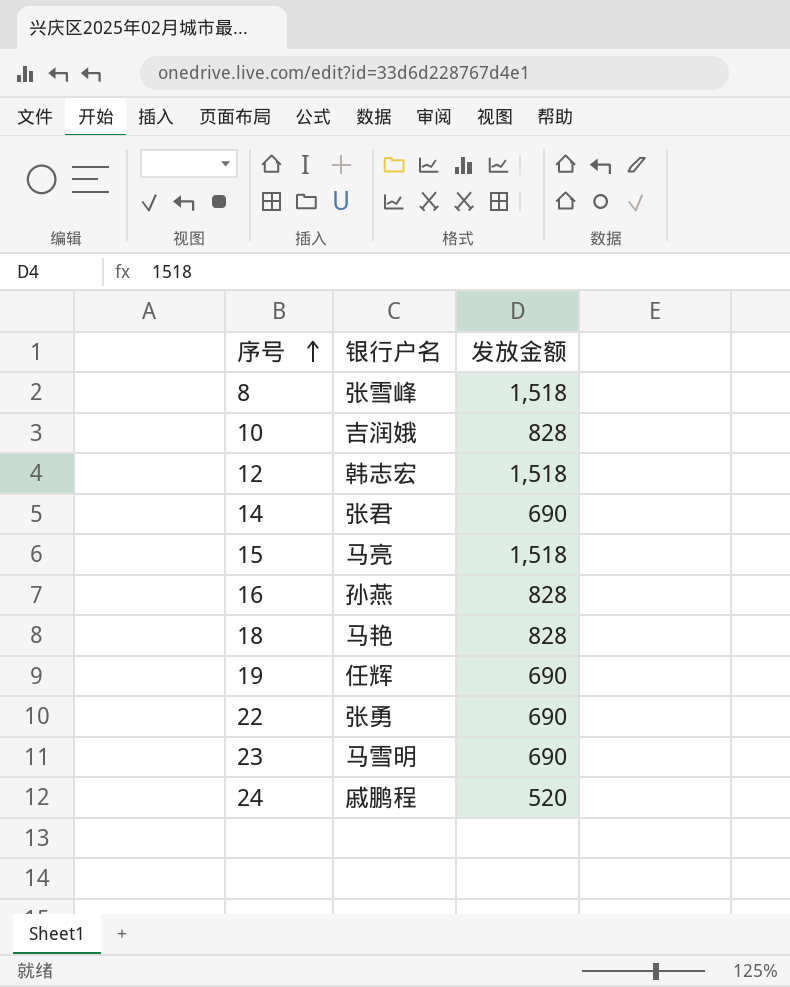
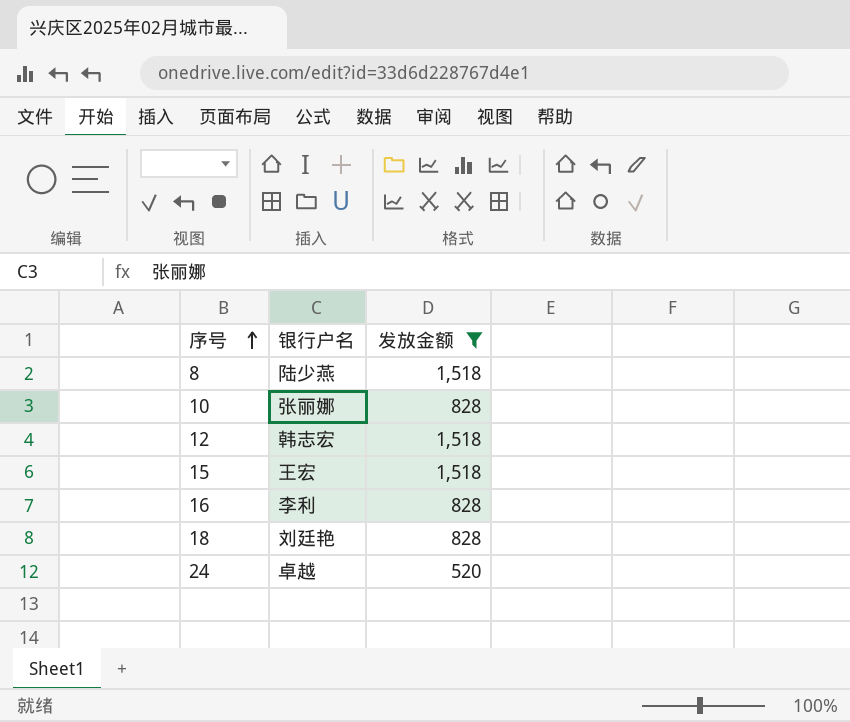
filter: none -> 发放金额 != 690
8 | 银行户名: 张雪峰 -> 陆少燕
10 | 银行户名: 吉润娥 -> 张丽娜
15 | 银行户名: 马亮 -> 王宏
16 | 银行户名: 孙燕 -> 李利
18 | 银行户名: 马艳 -> 刘廷艳
24 | 银行户名: 戚鹏程 -> 卓越

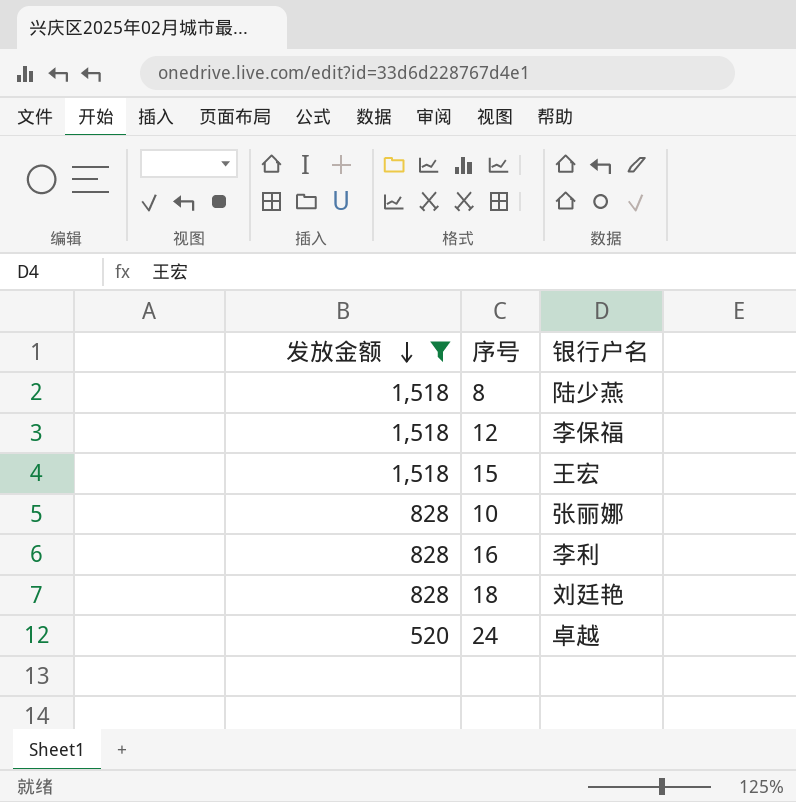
row order: 序号 ascending -> 发放金额 descending
column 发放金额 | position: 3 -> 1
12 | 银行户名: 韩志宏 -> 李保福

